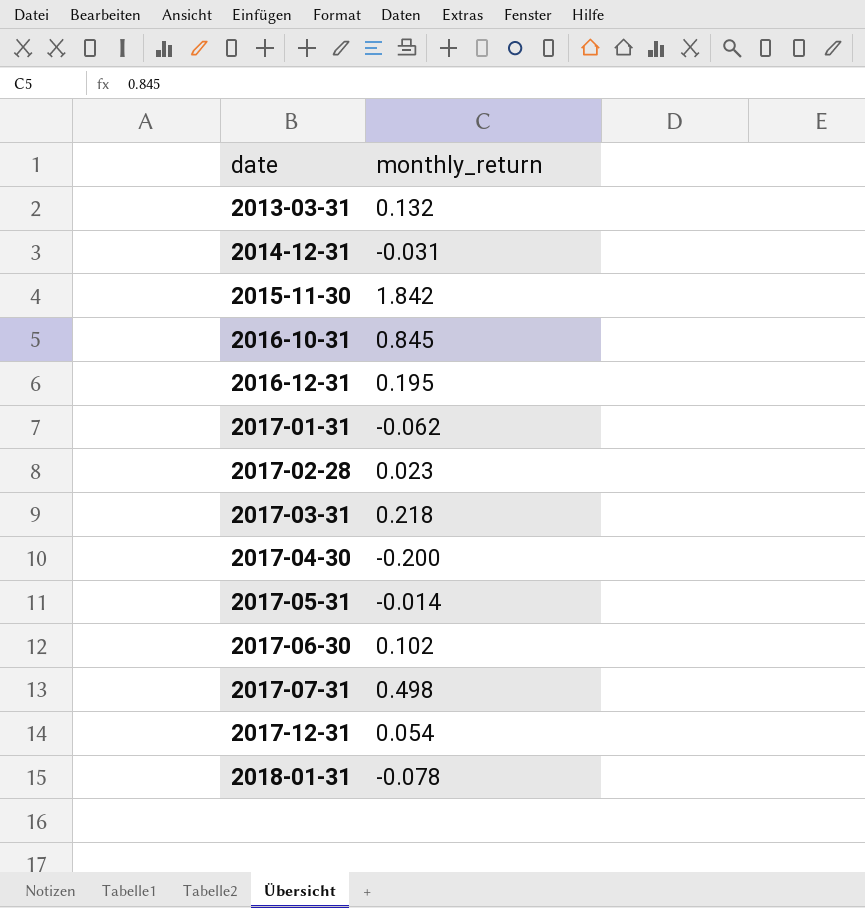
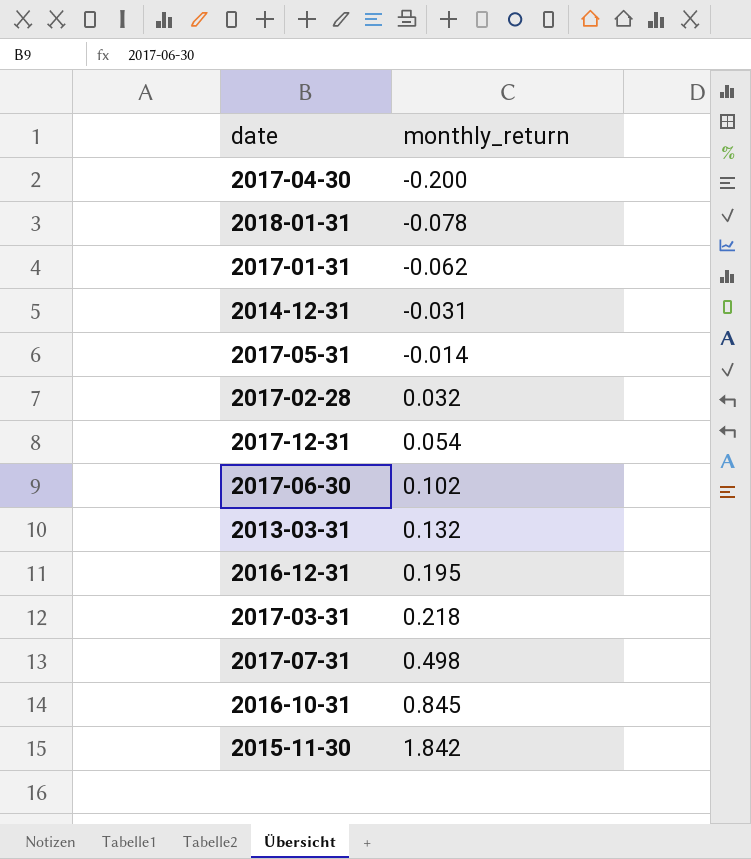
row order: date ascending -> monthly_return ascending
2017-02-28 | monthly_return: 0.023 -> 0.032

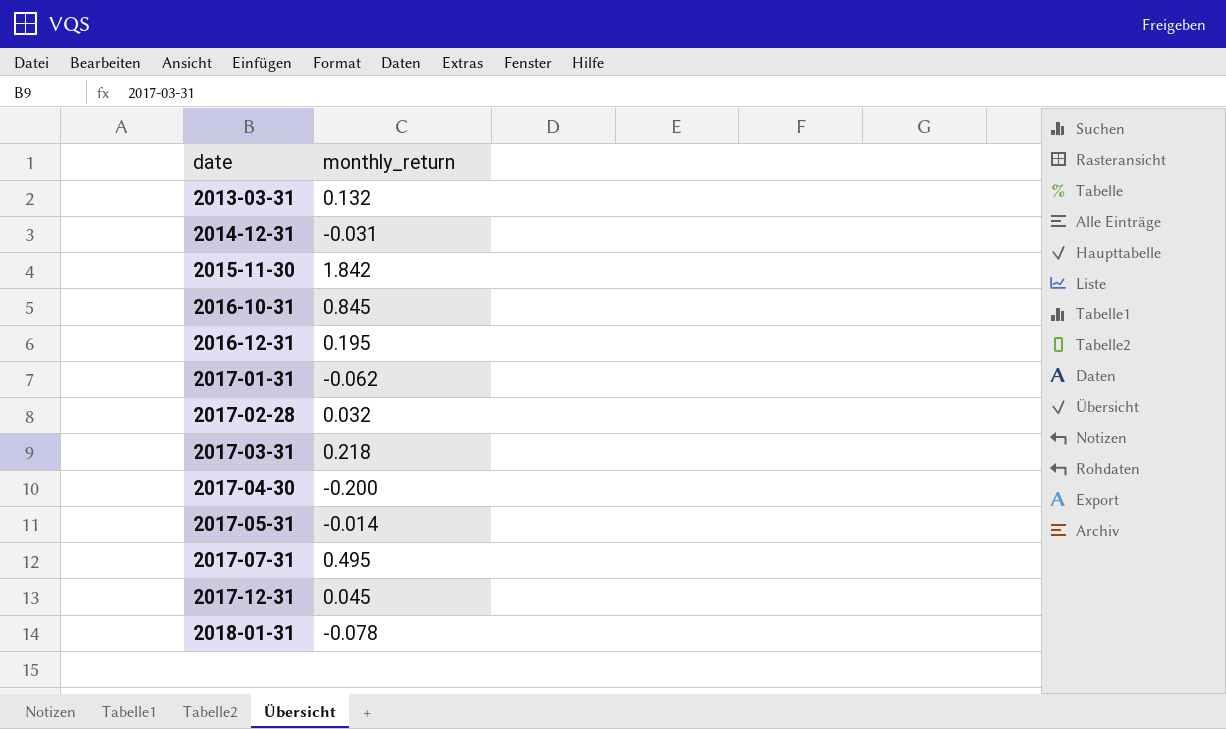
row order: monthly_return ascending -> date ascending
row 2017-06-30: 0.102 -> none
2017-07-31 | monthly_return: 0.498 -> 0.495
2017-12-31 | monthly_return: 0.054 -> 0.045

